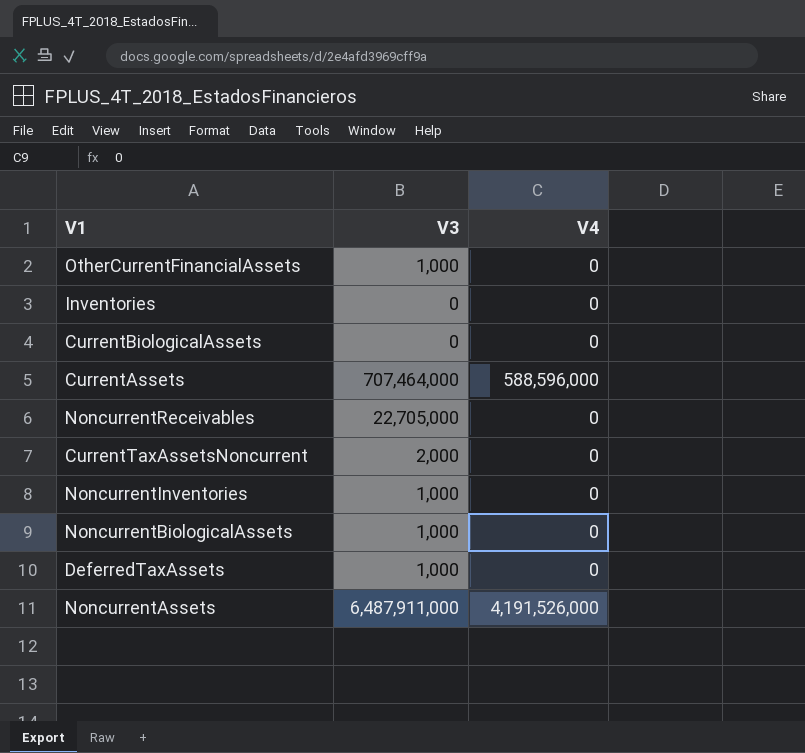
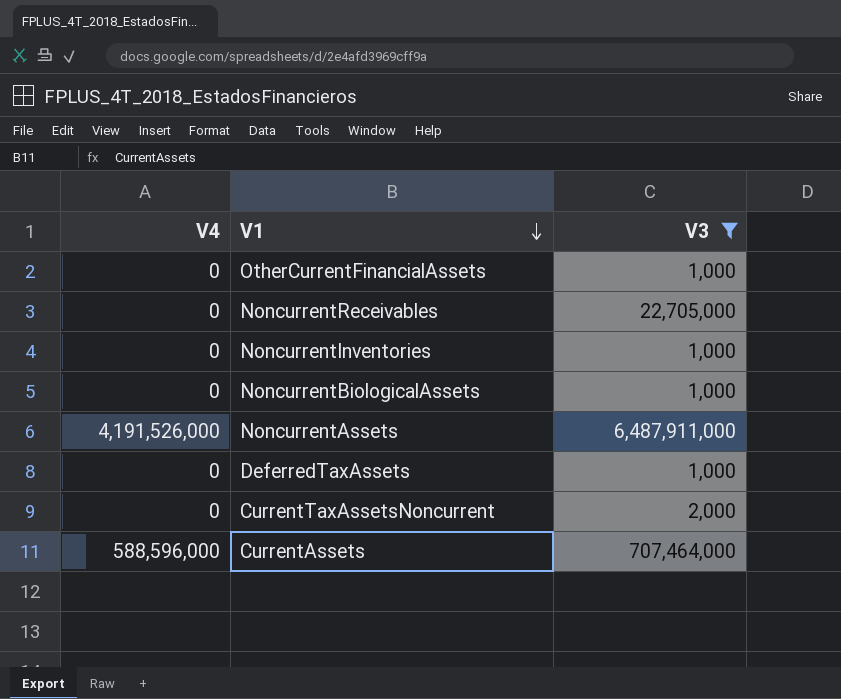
filter: none -> V3 != 0
row order: none -> V1 descending
column V4 | position: 3 -> 1

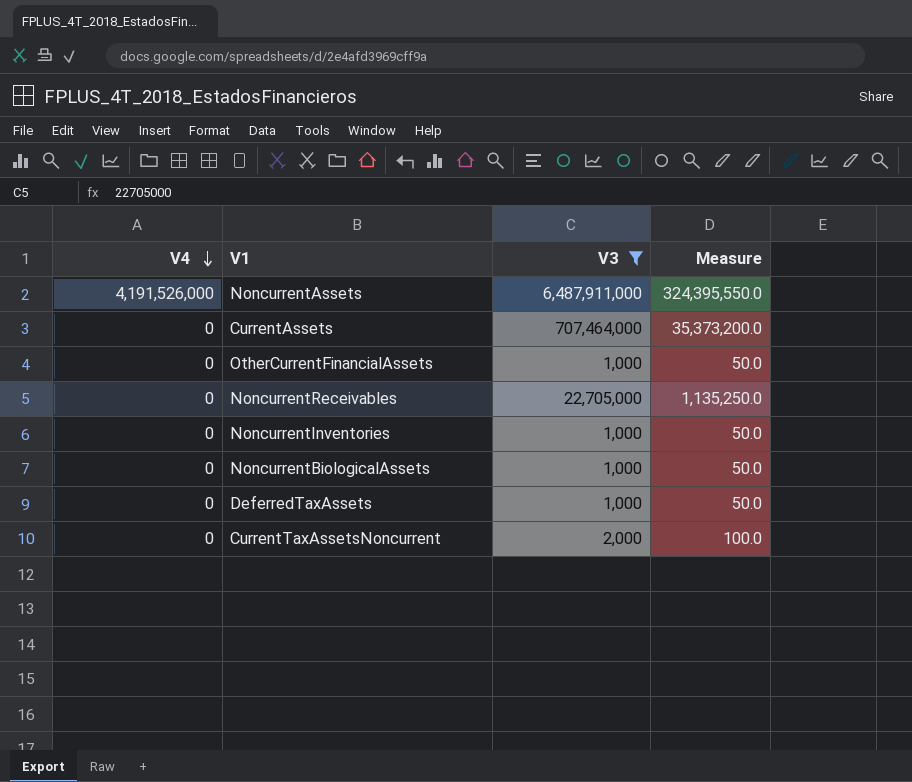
row order: V1 descending -> V4 descending
column Measure | formula: none -> [V3] * 0.05
CurrentAssets | V4: 588,596,000 -> 0

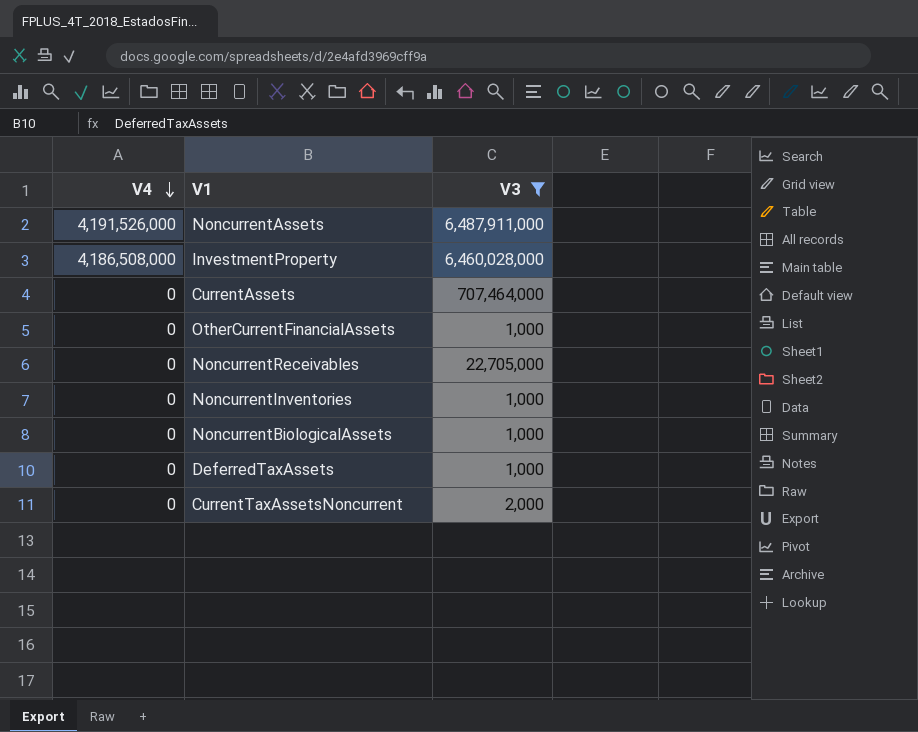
column Measure | formula: [V3] * 0.05 -> none
row InvestmentProperty: none -> 4,186,508,000 | 6,460,028,000

